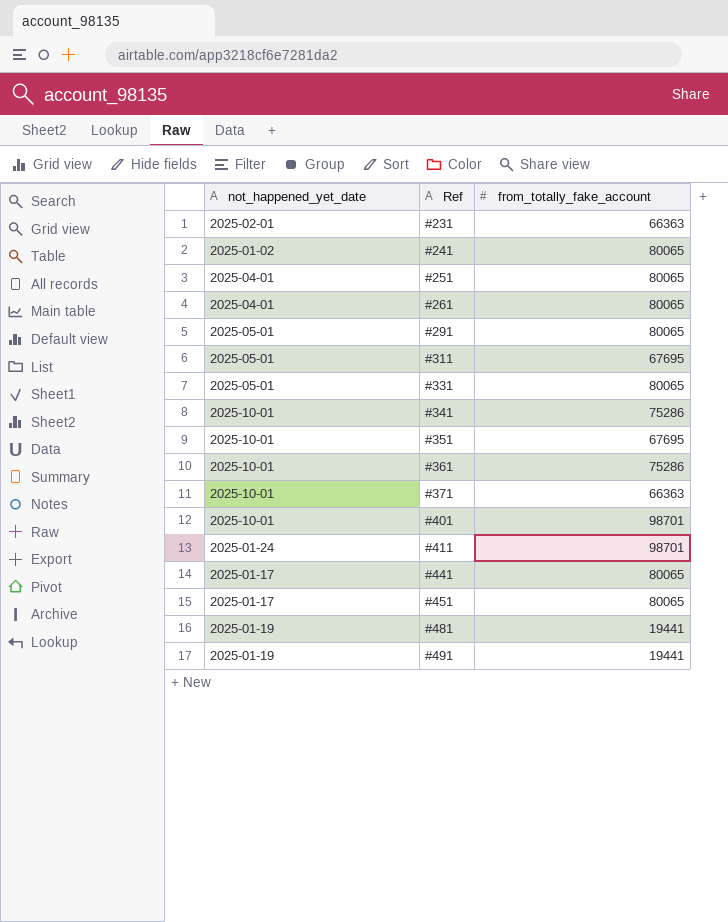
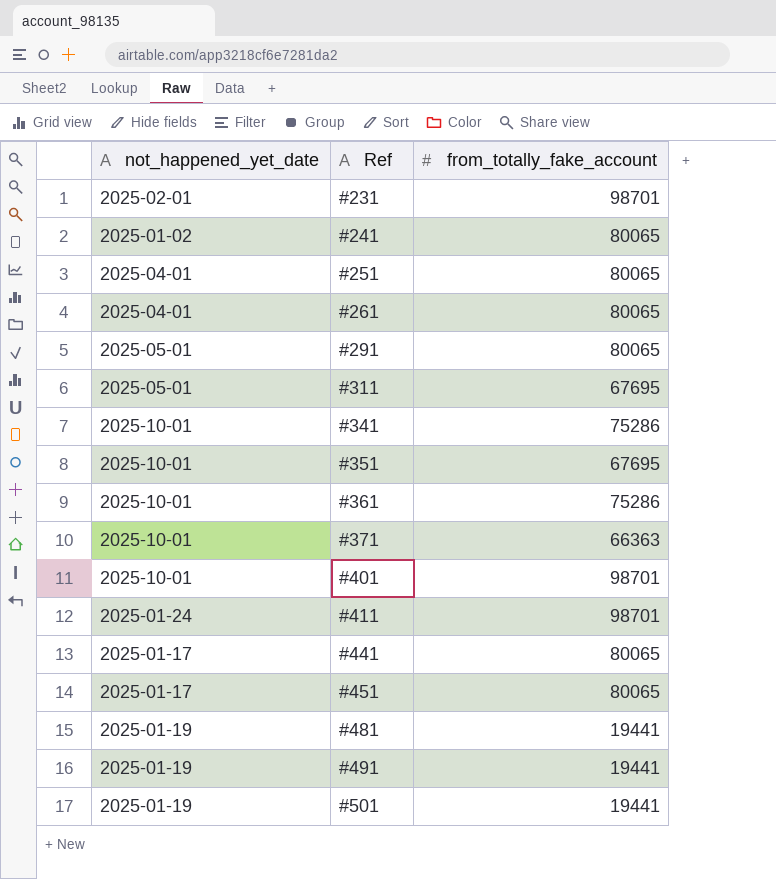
row #331: 2025-05-01 | 80065 -> none
#231 | from_totally_fake_account: 66363 -> 98701
row #501: none -> 2025-01-19 | 19441

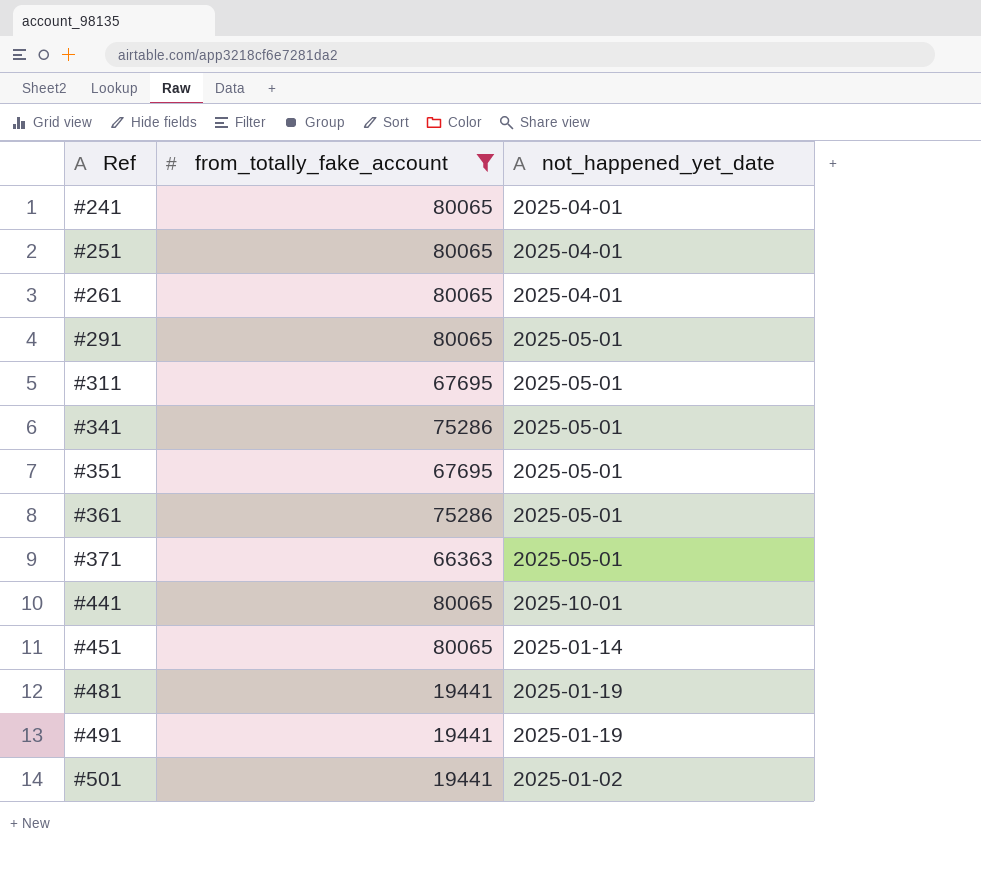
filter: none -> from_totally_fake_account != 98701
column not_happened_yet_date | position: 1 -> 3
#241 | not_happened_yet_date: 2025-01-02 -> 2025-04-01
#341 | not_happened_yet_date: 2025-10-01 -> 2025-05-01
#351 | not_happened_yet_date: 2025-10-01 -> 2025-05-01
#361 | not_happened_yet_date: 2025-10-01 -> 2025-05-01
#371 | not_happened_yet_date: 2025-10-01 -> 2025-05-01
#441 | not_happened_yet_date: 2025-01-17 -> 2025-10-01
#451 | not_happened_yet_date: 2025-01-17 -> 2025-01-14
#501 | not_happened_yet_date: 2025-01-19 -> 2025-01-02

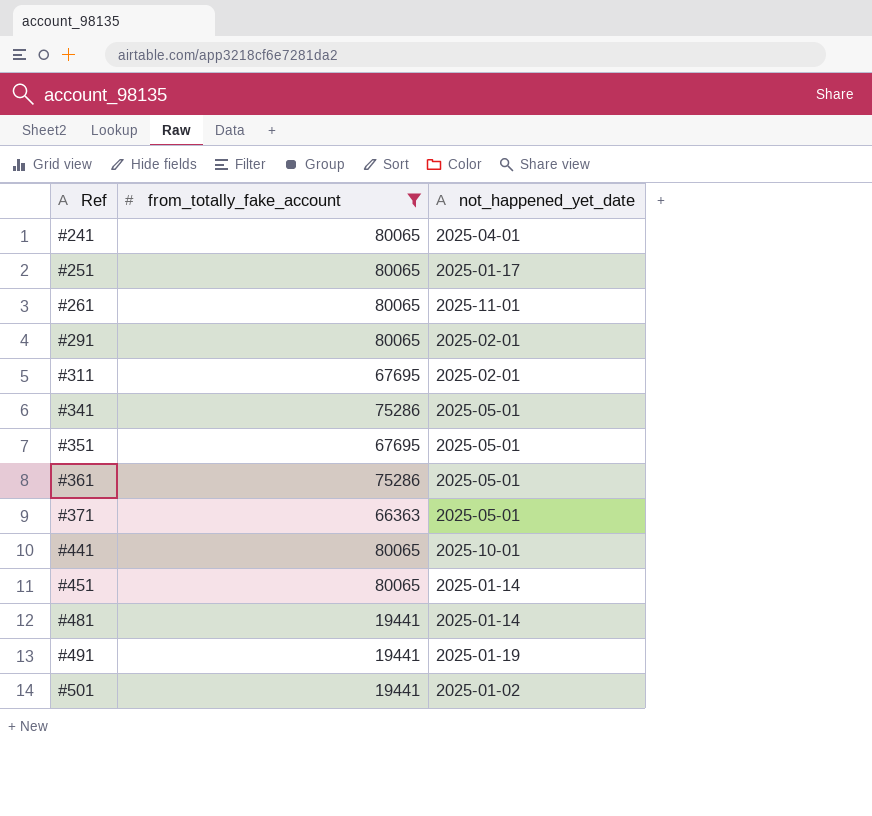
#251 | not_happened_yet_date: 2025-04-01 -> 2025-01-17
#261 | not_happened_yet_date: 2025-04-01 -> 2025-11-01
#291 | not_happened_yet_date: 2025-05-01 -> 2025-02-01
#311 | not_happened_yet_date: 2025-05-01 -> 2025-02-01
#481 | not_happened_yet_date: 2025-01-19 -> 2025-01-14

